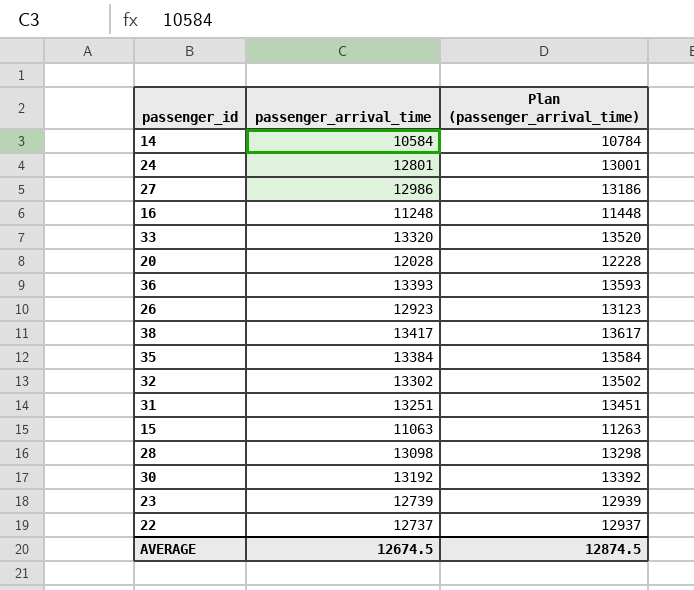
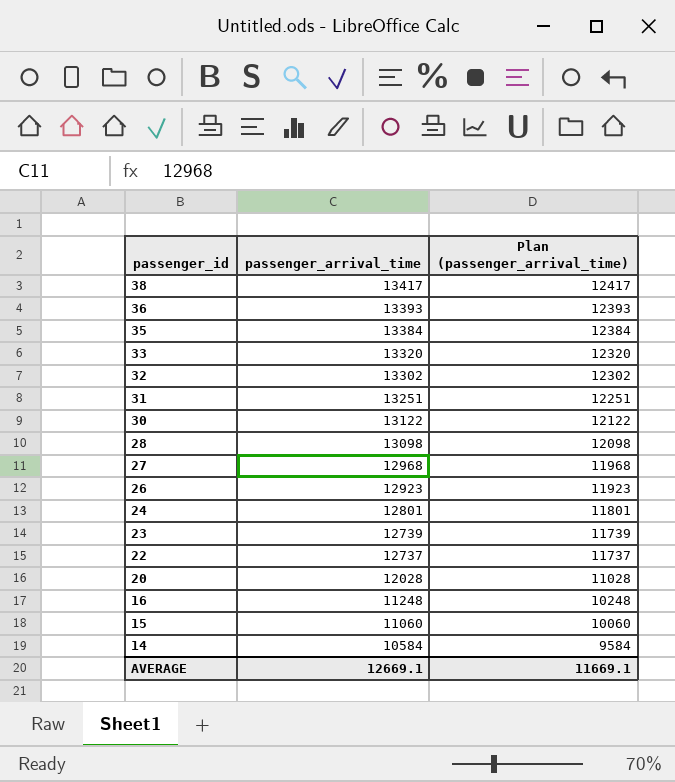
row order: none -> passenger_id descending
column Plan (passenger_arrival_time) | formula: [passenger_arrival_time] + 200 -> [passenger_arrival_time] - 1000
30 | passenger_arrival_time: 13192 -> 13122
27 | passenger_arrival_time: 12986 -> 12968
15 | passenger_arrival_time: 11063 -> 11060
AVERAGE | passenger_arrival_time: 12674.5 -> 12669.1
AVERAGE | Plan (passenger_arrival_time): 12874.5 -> 11669.1

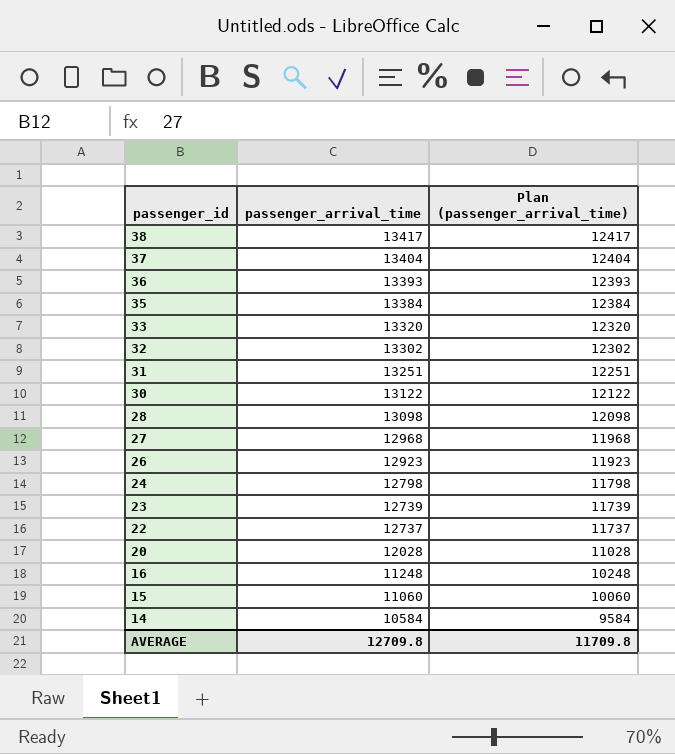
row 37: none -> 13404 | 12404
24 | passenger_arrival_time: 12801 -> 12798
24 | Plan (passenger_arrival_time): 11801 -> 11798
AVERAGE | passenger_arrival_time: 12669.1 -> 12709.8
AVERAGE | Plan (passenger_arrival_time): 11669.1 -> 11709.8

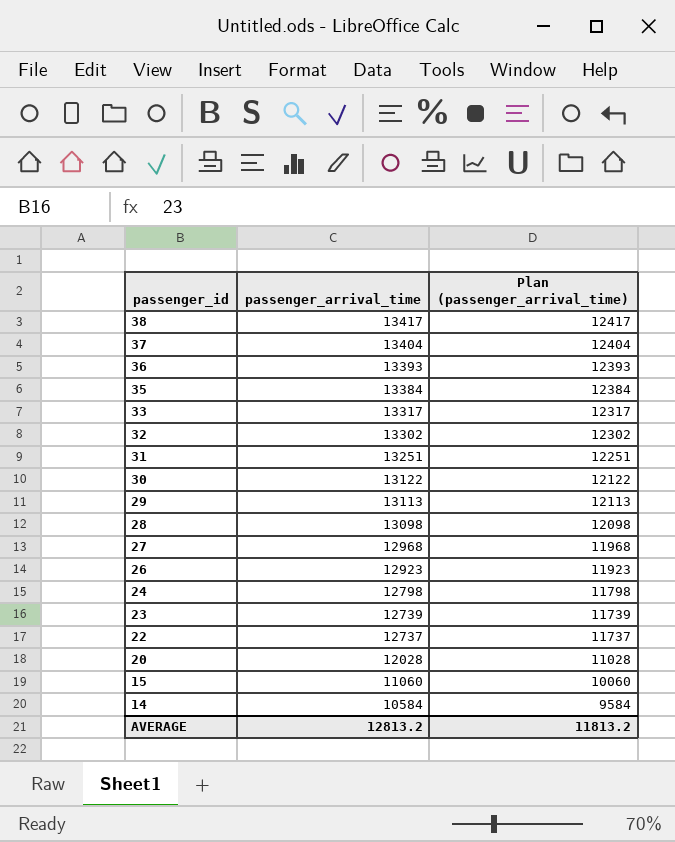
row 16: 11248 | 10248 -> none
33 | passenger_arrival_time: 13320 -> 13317
33 | Plan (passenger_arrival_time): 12320 -> 12317
row 29: none -> 13113 | 12113
AVERAGE | passenger_arrival_time: 12709.8 -> 12813.2
AVERAGE | Plan (passenger_arrival_time): 11709.8 -> 11813.2

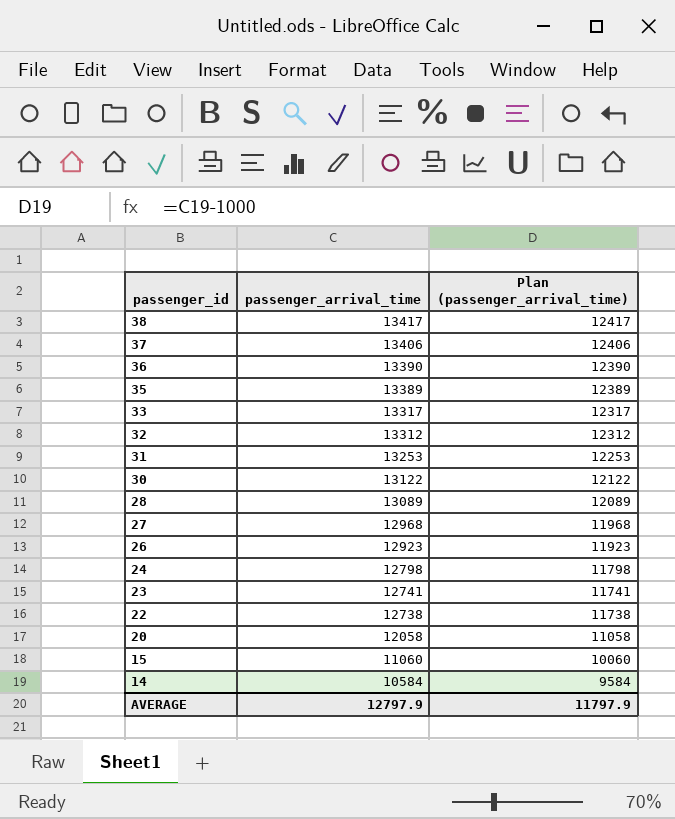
row 29: 13113 | 12113 -> none
37 | passenger_arrival_time: 13404 -> 13406
37 | Plan (passenger_arrival_time): 12404 -> 12406
36 | passenger_arrival_time: 13393 -> 13390
36 | Plan (passenger_arrival_time): 12393 -> 12390
35 | passenger_arrival_time: 13384 -> 13389
35 | Plan (passenger_arrival_time): 12384 -> 12389
32 | passenger_arrival_time: 13302 -> 13312
32 | Plan (passenger_arrival_time): 12302 -> 12312
31 | passenger_arrival_time: 13251 -> 13253
31 | Plan (passenger_arrival_time): 12251 -> 12253
28 | passenger_arrival_time: 13098 -> 13089
28 | Plan (passenger_arrival_time): 12098 -> 12089
23 | passenger_arrival_time: 12739 -> 12741
23 | Plan (passenger_arrival_time): 11739 -> 11741
22 | passenger_arrival_time: 12737 -> 12738
22 | Plan (passenger_arrival_time): 11737 -> 11738
20 | passenger_arrival_time: 12028 -> 12058
20 | Plan (passenger_arrival_time): 11028 -> 11058
AVERAGE | passenger_arrival_time: 12813.2 -> 12797.9
AVERAGE | Plan (passenger_arrival_time): 11813.2 -> 11797.9

